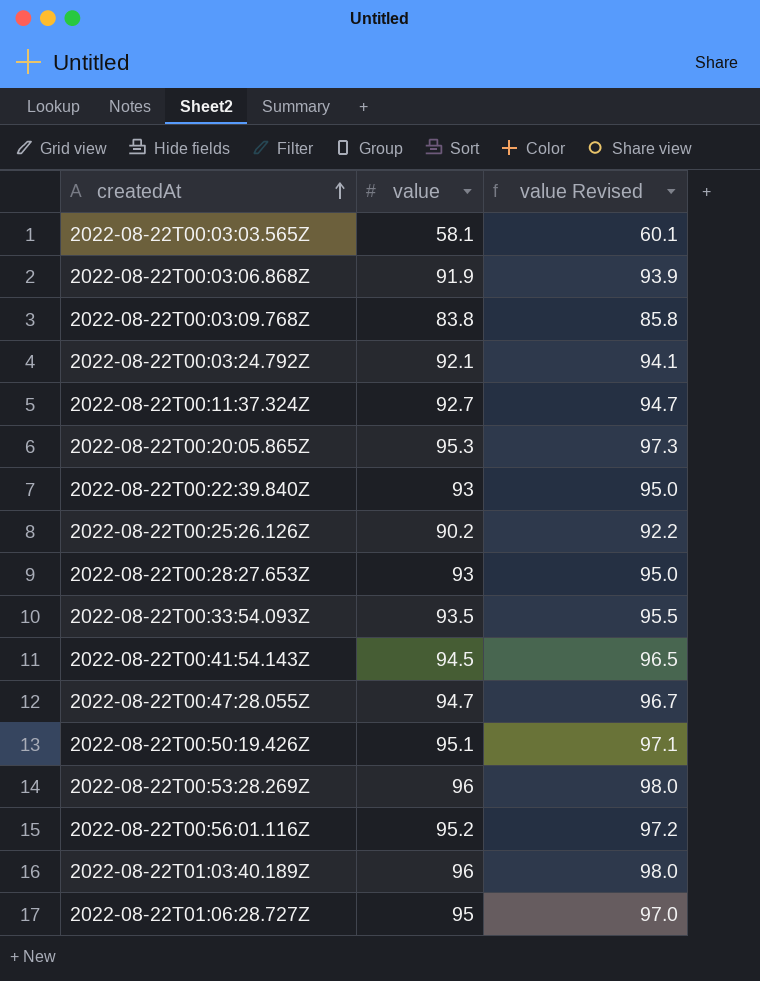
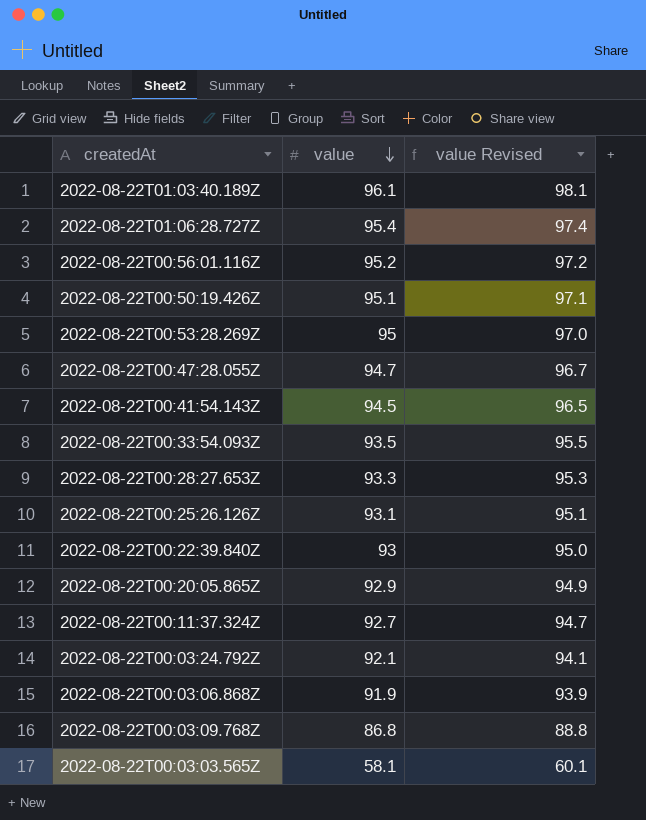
row order: createdAt ascending -> value descending
2022-08-22T01:03:40.189Z | value: 96 -> 96.1
2022-08-22T01:03:40.189Z | value Revised: 98.0 -> 98.1
2022-08-22T01:06:28.727Z | value: 95 -> 95.4
2022-08-22T01:06:28.727Z | value Revised: 97.0 -> 97.4
2022-08-22T00:53:28.269Z | value: 96 -> 95
2022-08-22T00:53:28.269Z | value Revised: 98.0 -> 97.0
2022-08-22T00:28:27.653Z | value: 93 -> 93.3
2022-08-22T00:28:27.653Z | value Revised: 95.0 -> 95.3
2022-08-22T00:25:26.126Z | value: 90.2 -> 93.1
2022-08-22T00:25:26.126Z | value Revised: 92.2 -> 95.1
2022-08-22T00:20:05.865Z | value: 95.3 -> 92.9
2022-08-22T00:20:05.865Z | value Revised: 97.3 -> 94.9
2022-08-22T00:03:09.768Z | value: 83.8 -> 86.8
2022-08-22T00:03:09.768Z | value Revised: 85.8 -> 88.8

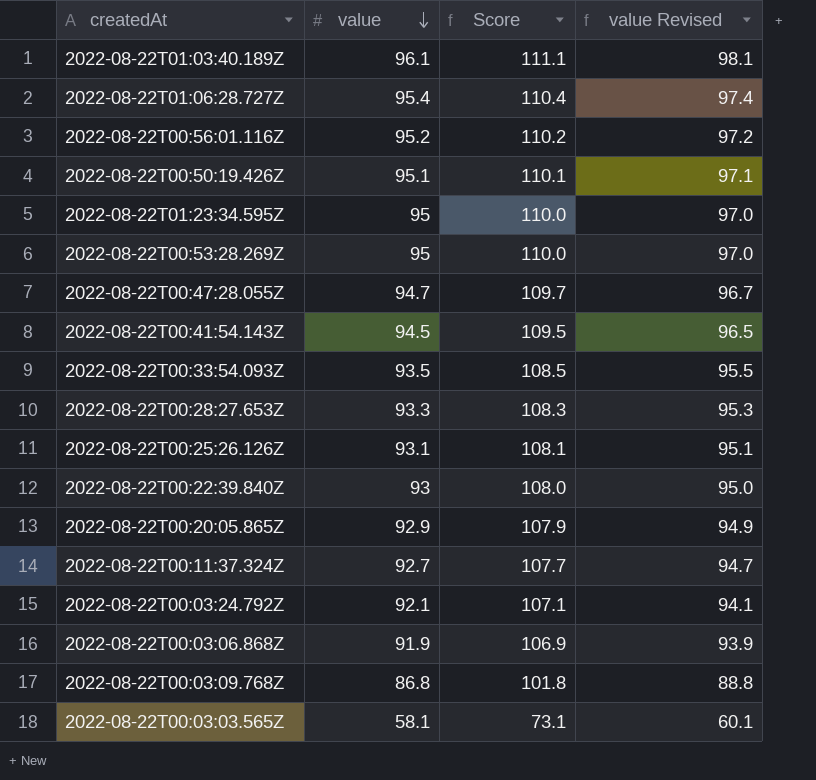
column Score | formula: none -> [value] + 15
row 2022-08-22T01:23:34.595Z: none -> 95 | 110.0 | 97.0

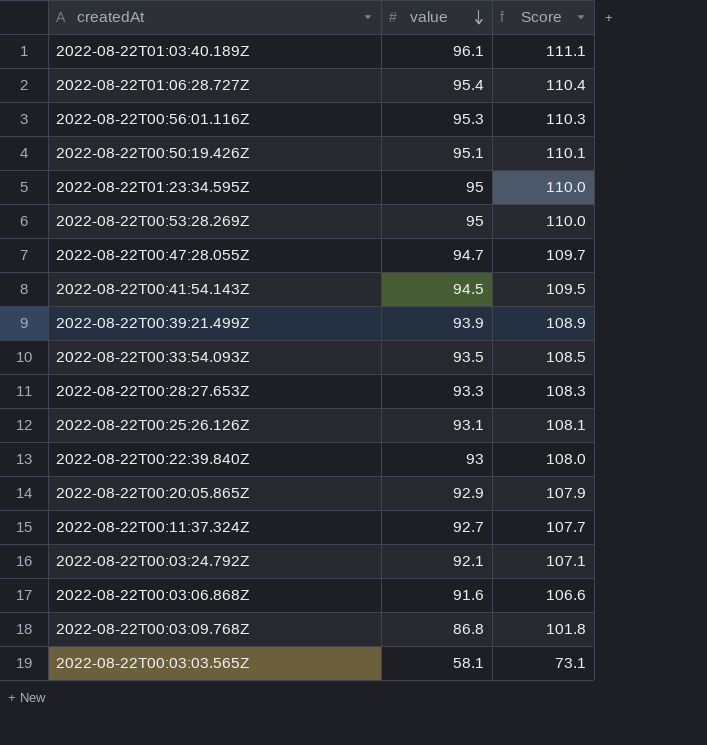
column value Revised | formula: [value] + 2 -> none
2022-08-22T00:56:01.116Z | value: 95.2 -> 95.3
2022-08-22T00:56:01.116Z | Score: 110.2 -> 110.3
row 2022-08-22T00:39:21.499Z: none -> 93.9 | 108.9
2022-08-22T00:03:06.868Z | value: 91.9 -> 91.6
2022-08-22T00:03:06.868Z | Score: 106.9 -> 106.6

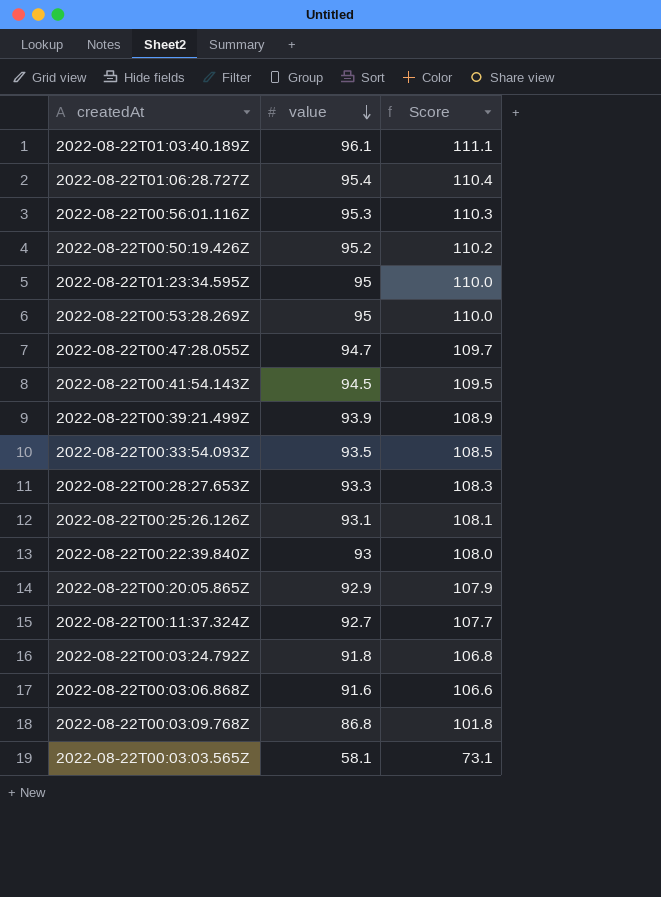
2022-08-22T00:50:19.426Z | value: 95.1 -> 95.2
2022-08-22T00:50:19.426Z | Score: 110.1 -> 110.2
2022-08-22T00:03:24.792Z | value: 92.1 -> 91.8
2022-08-22T00:03:24.792Z | Score: 107.1 -> 106.8

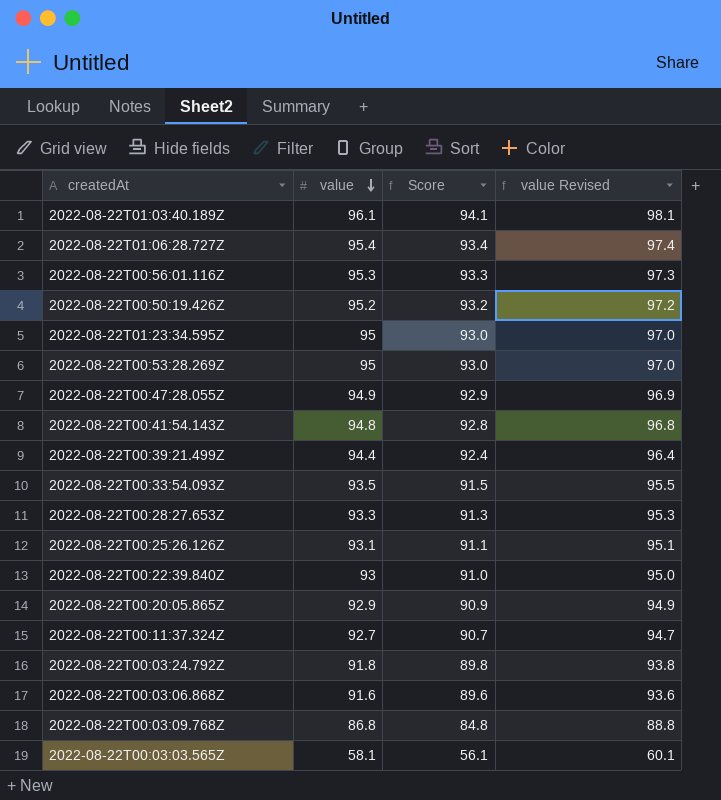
column Score | formula: [value] + 15 -> [value] - 2
column value Revised | formula: none -> [value] + 2
2022-08-22T00:47:28.055Z | value: 94.7 -> 94.9
2022-08-22T00:41:54.143Z | value: 94.5 -> 94.8
2022-08-22T00:39:21.499Z | value: 93.9 -> 94.4

